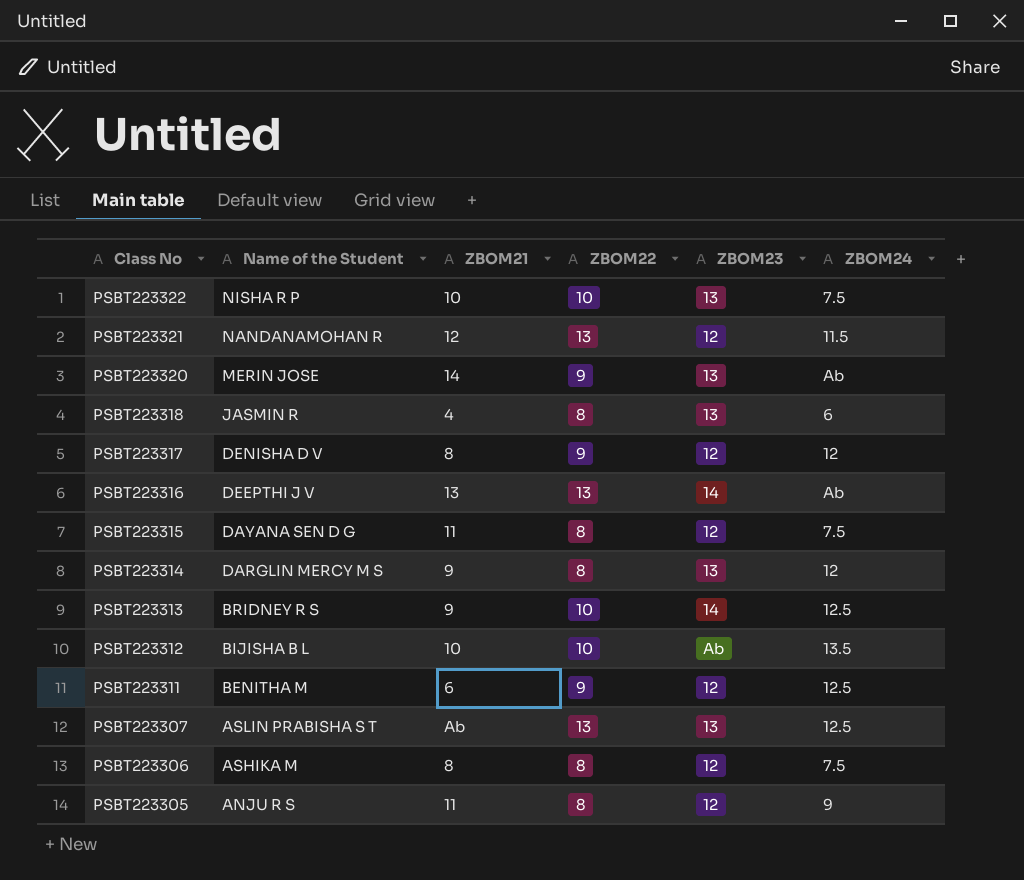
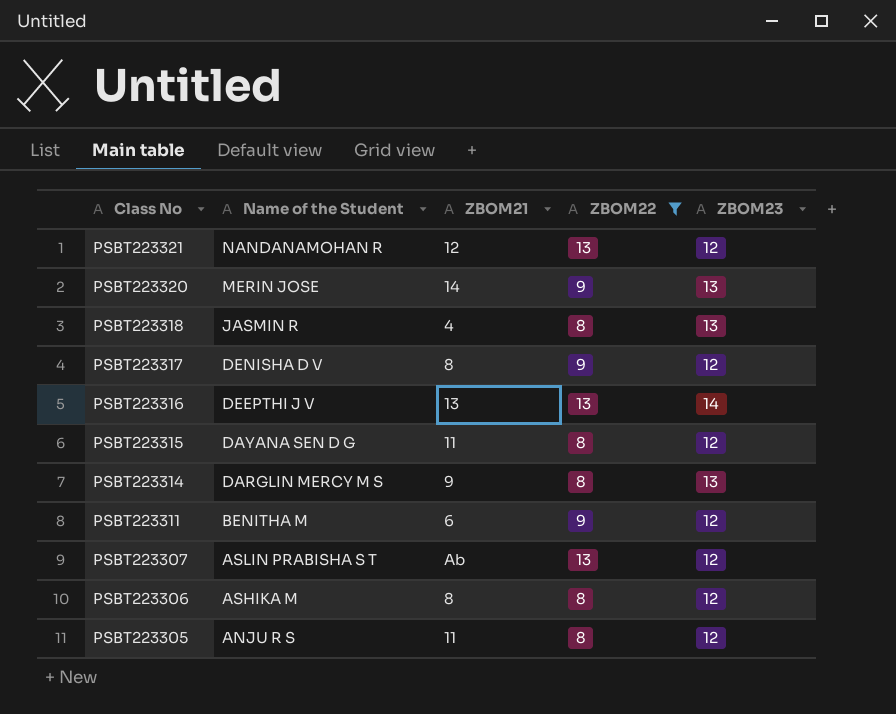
filter: none -> ZBOM22 != 10
column ZBOM24 | position: 6 -> none
PSBT223307 | ZBOM23: 13 -> 12

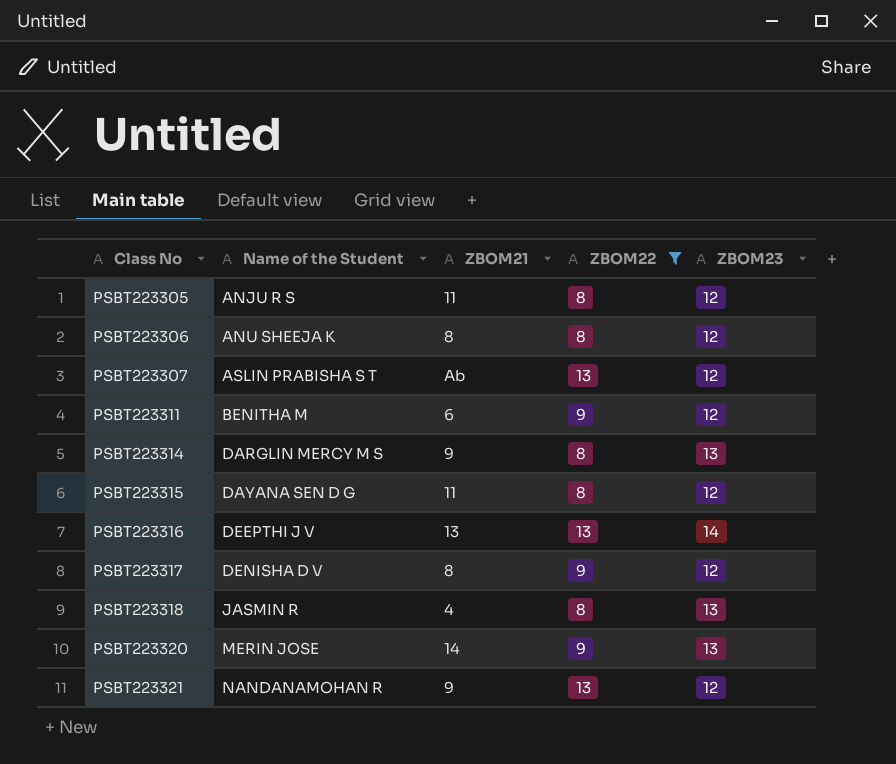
row order: Class No descending -> Class No ascending
PSBT223306 | Name of the Student: ASHIKA M -> ANU SHEEJA K
PSBT223321 | ZBOM21: 12 -> 9

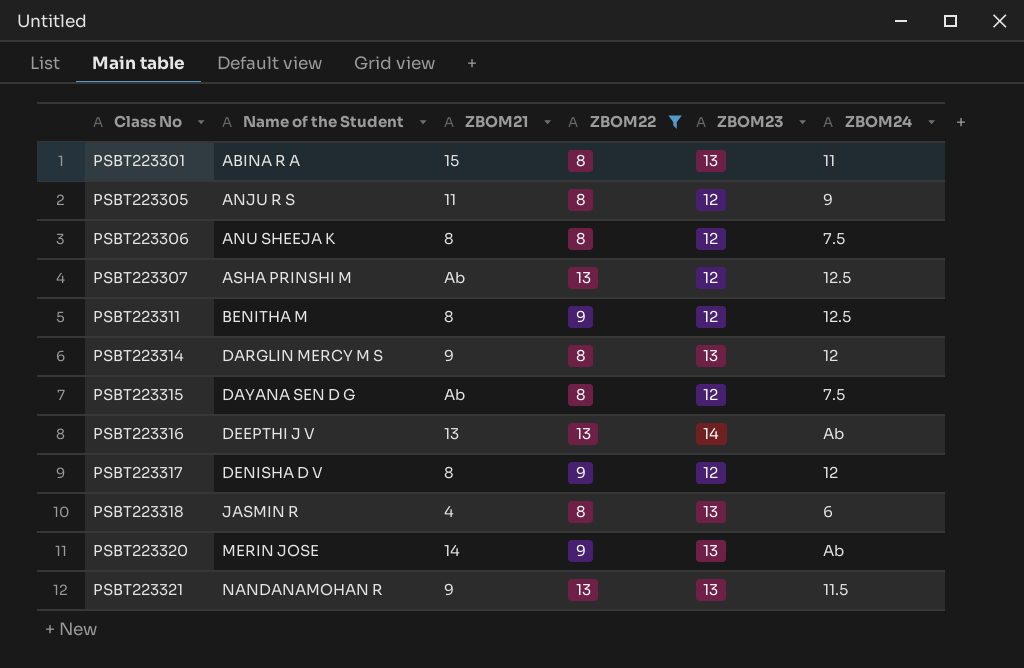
column ZBOM24 | position: none -> 6
row PSBT223301: none -> ABINA R A | 15 | 8 | 13 | 11
PSBT223307 | Name of the Student: ASLIN PRABISHA S T -> ASHA PRINSHI M
PSBT223311 | ZBOM21: 6 -> 8
PSBT223315 | ZBOM21: 11 -> Ab
PSBT223321 | ZBOM23: 12 -> 13

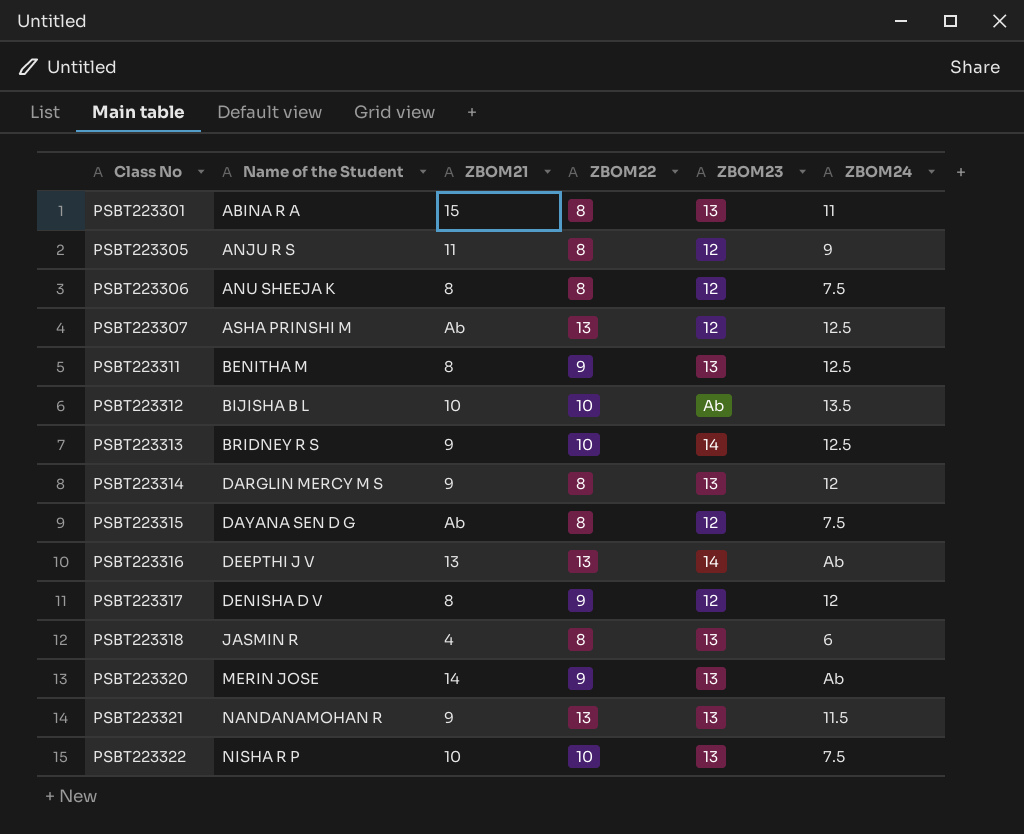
filter: ZBOM22 != 10 -> none
PSBT223311 | ZBOM23: 12 -> 13

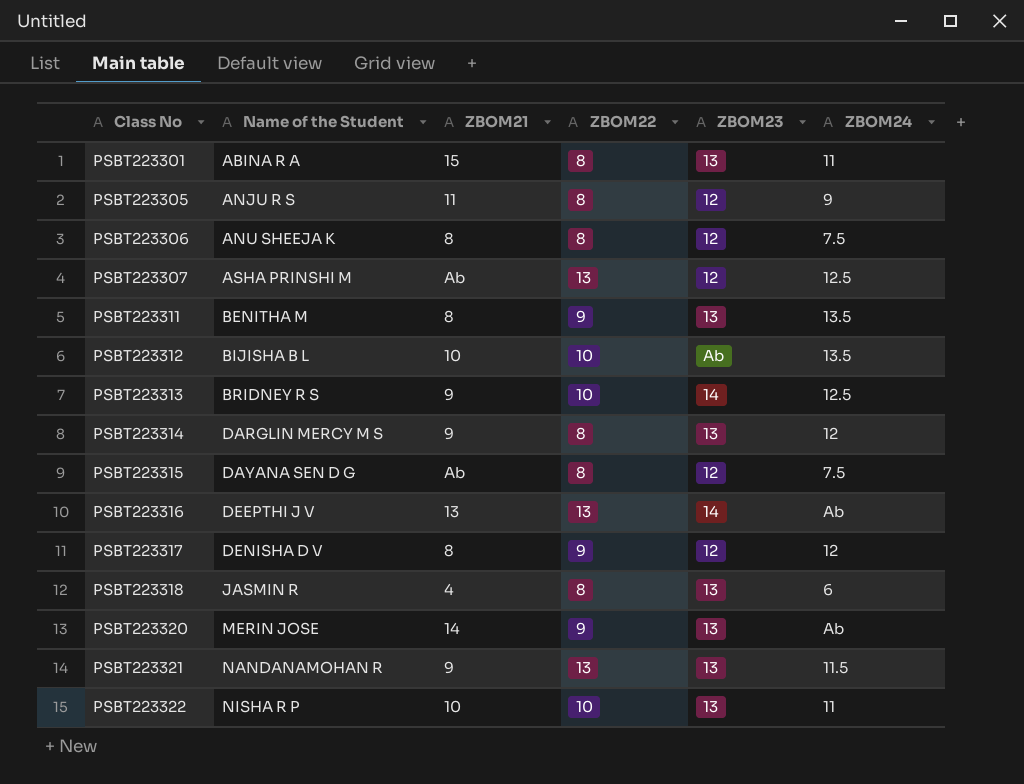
PSBT223311 | ZBOM24: 12.5 -> 13.5
PSBT223322 | ZBOM24: 7.5 -> 11

